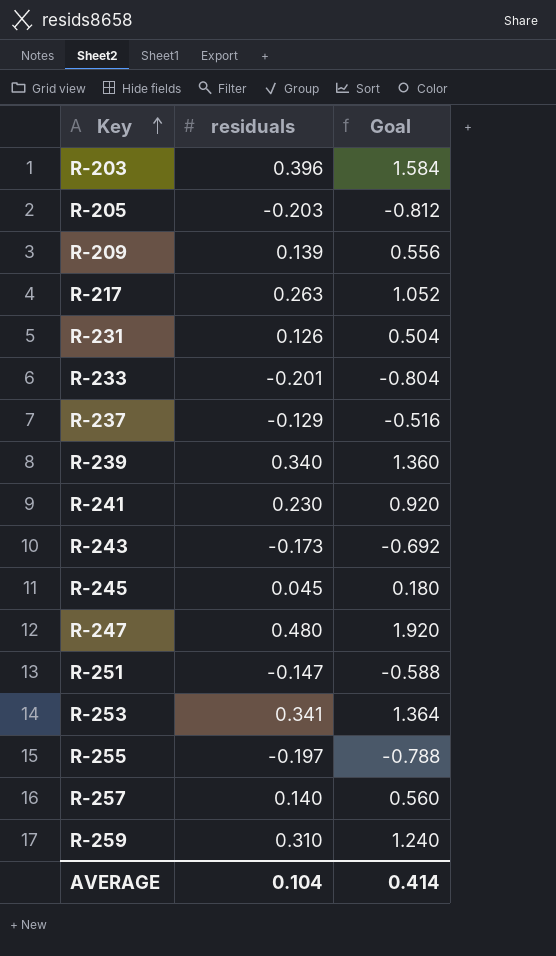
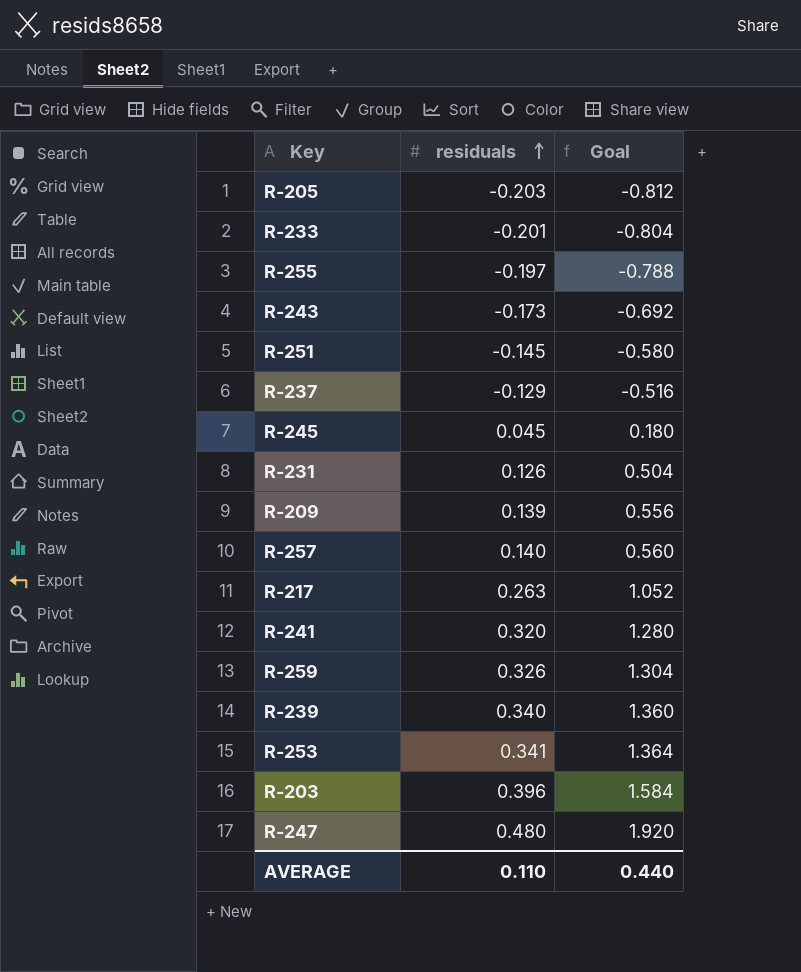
row order: Key ascending -> residuals ascending
R-251 | residuals: -0.147 -> -0.145
R-251 | Goal: -0.588 -> -0.580
R-241 | residuals: 0.230 -> 0.320
R-241 | Goal: 0.920 -> 1.280
R-259 | residuals: 0.310 -> 0.326
R-259 | Goal: 1.240 -> 1.304
AVERAGE | residuals: 0.104 -> 0.110
AVERAGE | Goal: 0.414 -> 0.440

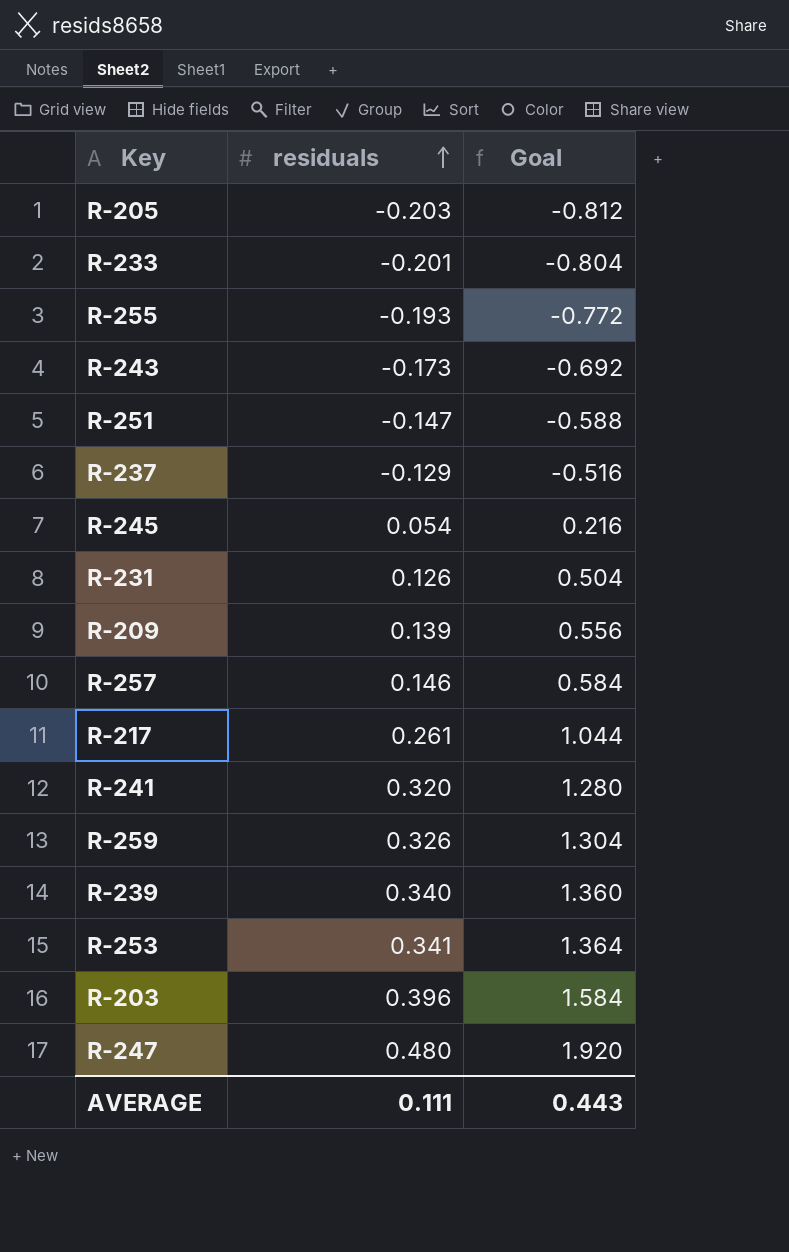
R-255 | residuals: -0.197 -> -0.193
R-255 | Goal: -0.788 -> -0.772
R-251 | residuals: -0.145 -> -0.147
R-251 | Goal: -0.580 -> -0.588
R-245 | residuals: 0.045 -> 0.054
R-245 | Goal: 0.180 -> 0.216
R-257 | residuals: 0.140 -> 0.146
R-257 | Goal: 0.560 -> 0.584
R-217 | residuals: 0.263 -> 0.261
R-217 | Goal: 1.052 -> 1.044
AVERAGE | residuals: 0.110 -> 0.111
AVERAGE | Goal: 0.440 -> 0.443

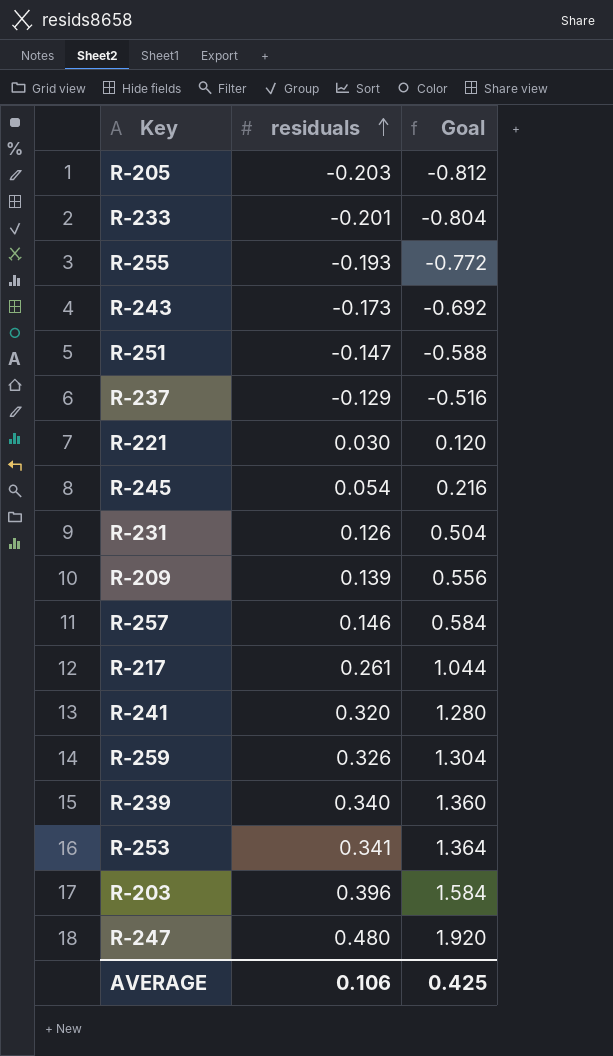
row R-221: none -> 0.030 | 0.120
AVERAGE | residuals: 0.111 -> 0.106
AVERAGE | Goal: 0.443 -> 0.425

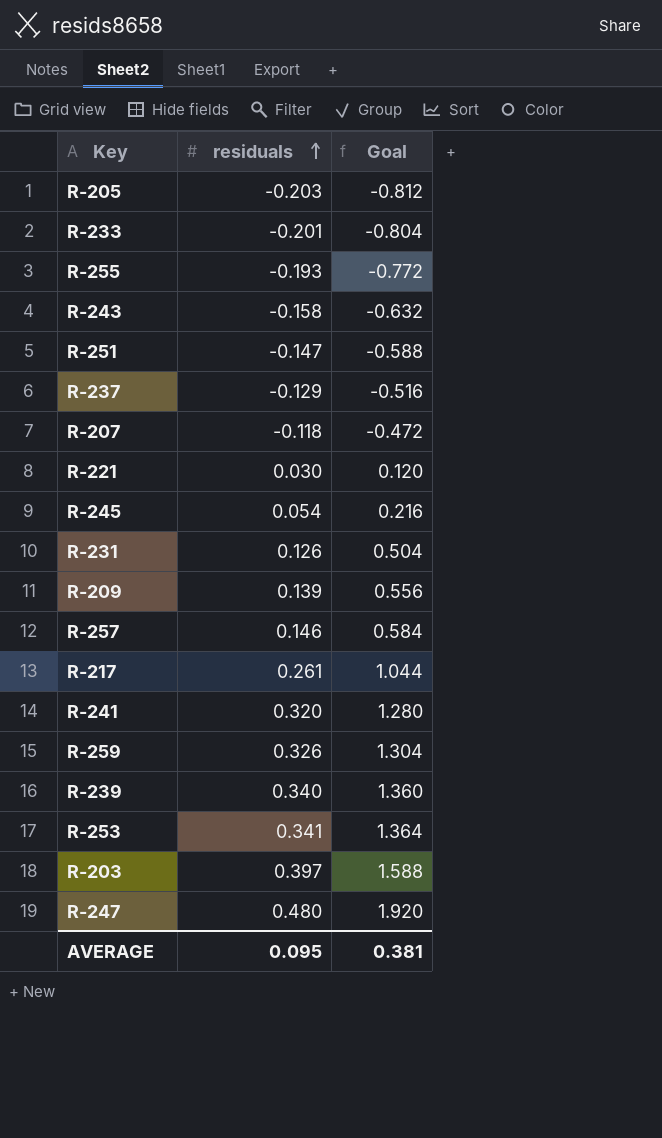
R-243 | residuals: -0.173 -> -0.158
R-243 | Goal: -0.692 -> -0.632
row R-207: none -> -0.118 | -0.472
R-203 | residuals: 0.396 -> 0.397
R-203 | Goal: 1.584 -> 1.588
AVERAGE | residuals: 0.106 -> 0.095
AVERAGE | Goal: 0.425 -> 0.381

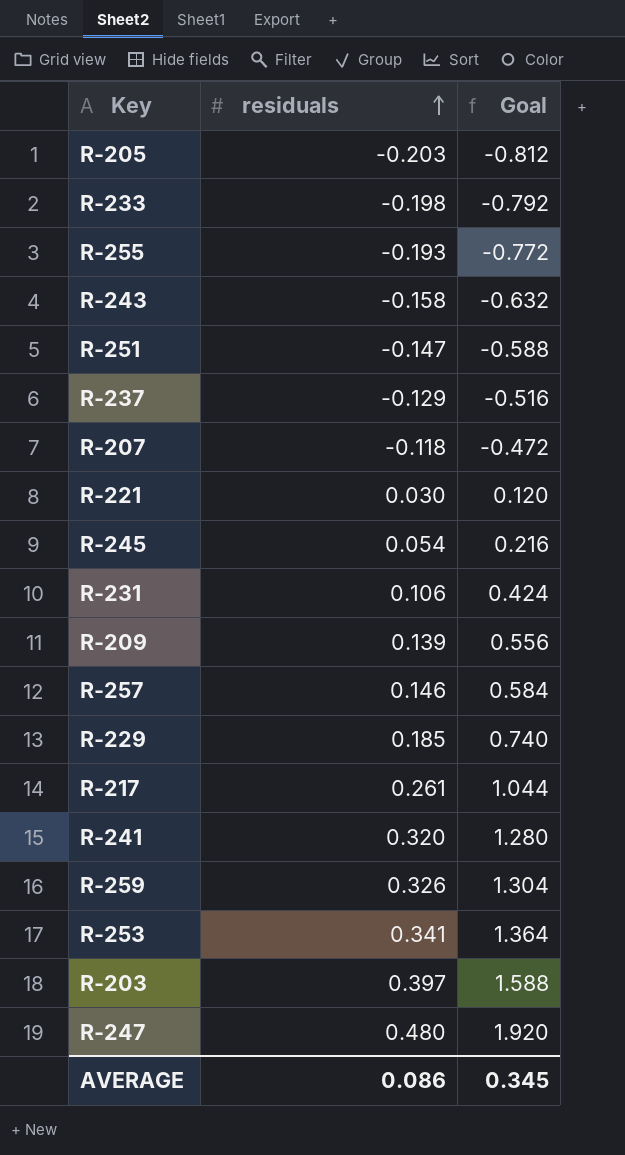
row R-239: 0.340 | 1.360 -> none
R-233 | residuals: -0.201 -> -0.198
R-233 | Goal: -0.804 -> -0.792
R-231 | residuals: 0.126 -> 0.106
R-231 | Goal: 0.504 -> 0.424
row R-229: none -> 0.185 | 0.740
AVERAGE | residuals: 0.095 -> 0.086
AVERAGE | Goal: 0.381 -> 0.345

